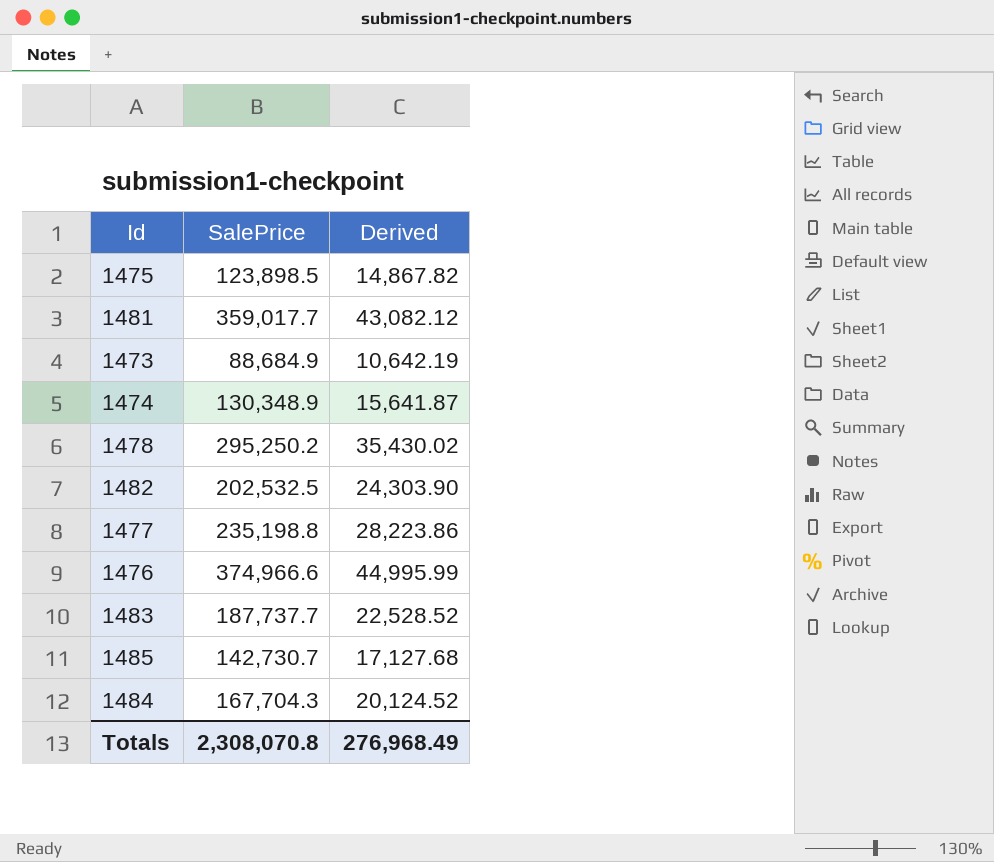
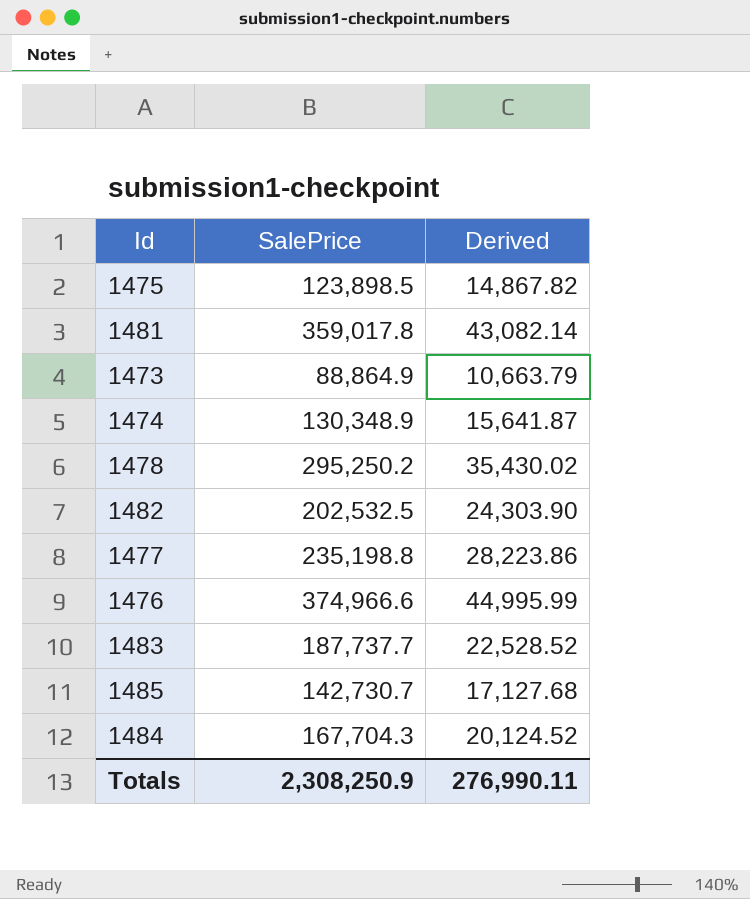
1481 | SalePrice: 359,017.7 -> 359,017.8
1481 | Derived: 43,082.12 -> 43,082.14
1473 | SalePrice: 88,684.9 -> 88,864.9
1473 | Derived: 10,642.19 -> 10,663.79
Totals | SalePrice: 2,308,070.8 -> 2,308,250.9
Totals | Derived: 276,968.49 -> 276,990.11

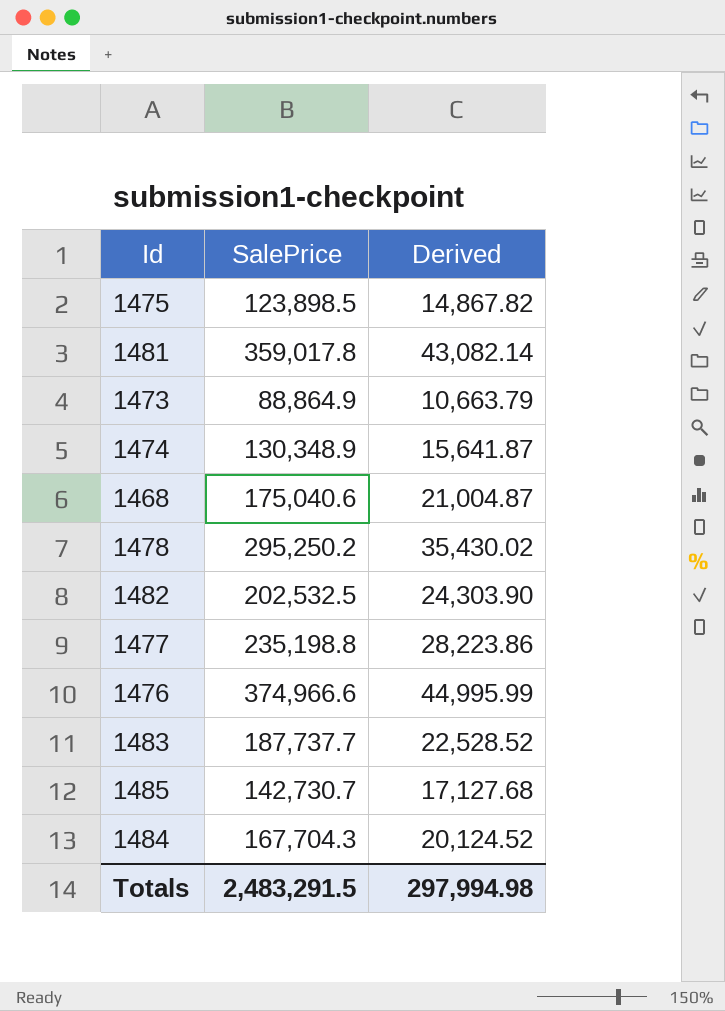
row 1468: none -> 175,040.6 | 21,004.87
Totals | SalePrice: 2,308,250.9 -> 2,483,291.5
Totals | Derived: 276,990.11 -> 297,994.98

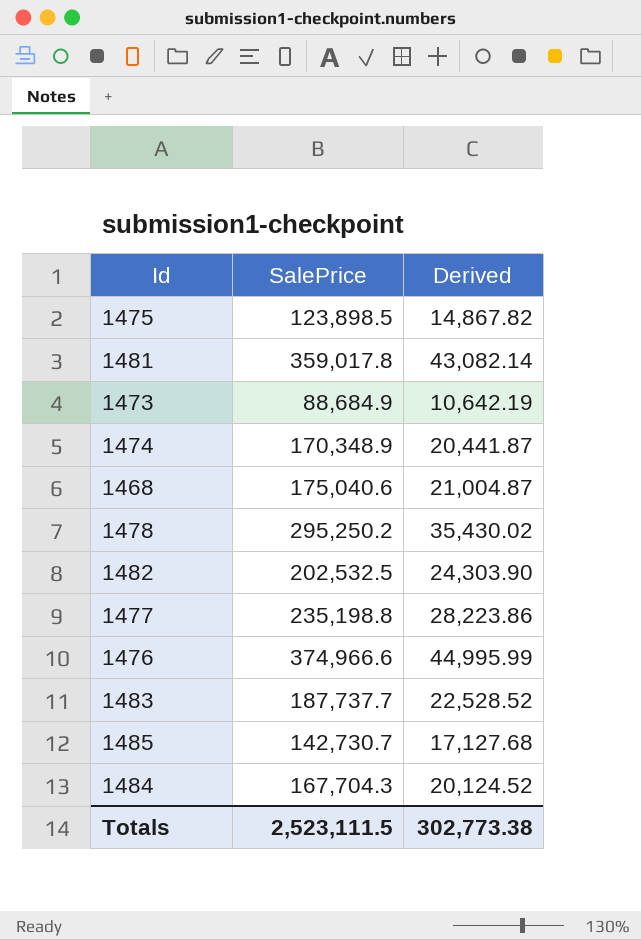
1473 | SalePrice: 88,864.9 -> 88,684.9
1473 | Derived: 10,663.79 -> 10,642.19
1474 | SalePrice: 130,348.9 -> 170,348.9
1474 | Derived: 15,641.87 -> 20,441.87
Totals | SalePrice: 2,483,291.5 -> 2,523,111.5
Totals | Derived: 297,994.98 -> 302,773.38

